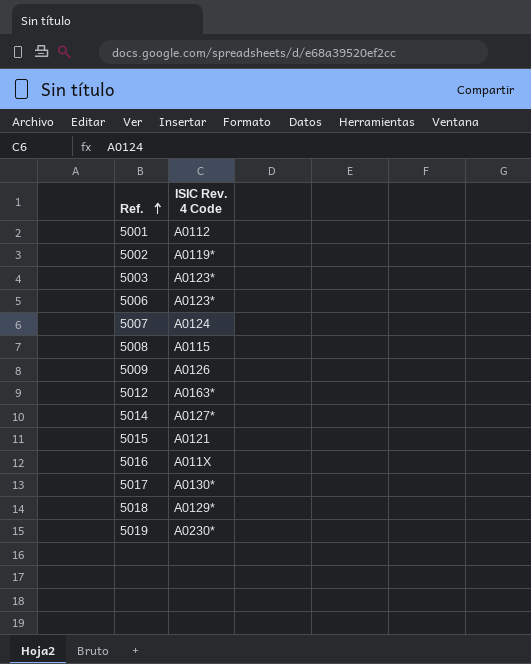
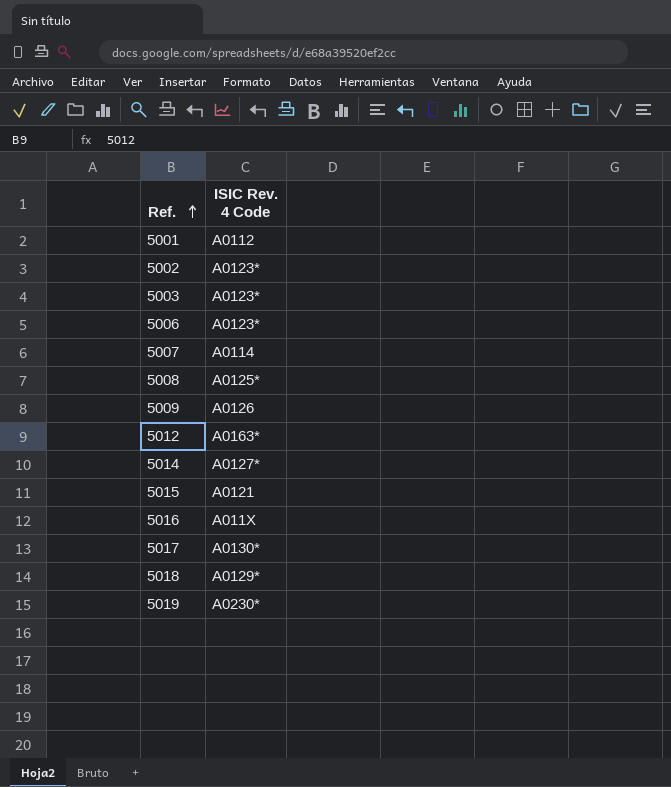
5002 | ISIC Rev. 4 Code: A0119* -> A0123*
5007 | ISIC Rev. 4 Code: A0124 -> A0114
5008 | ISIC Rev. 4 Code: A0115 -> A0125*

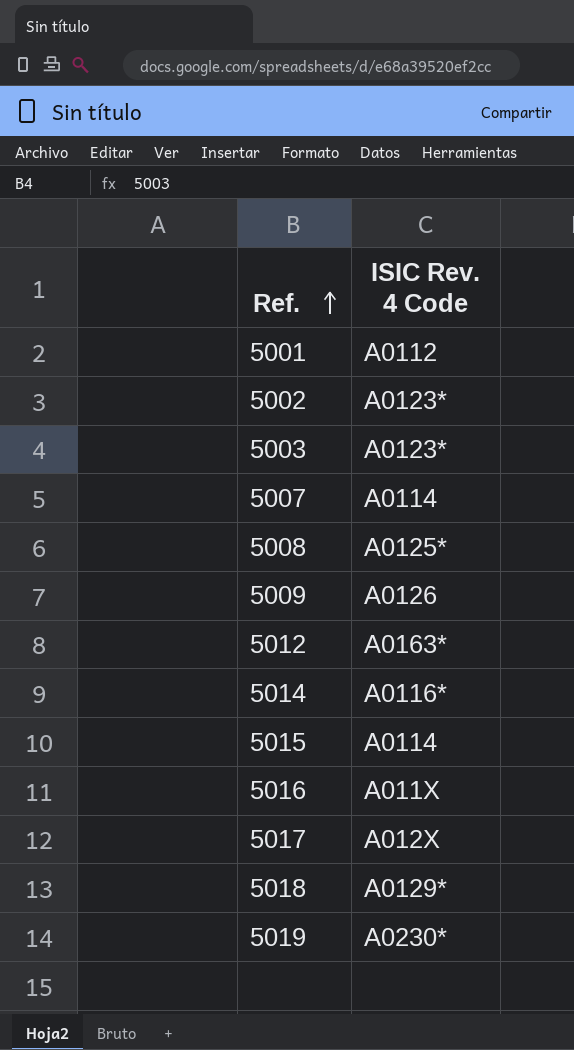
row 5006: A0123* -> none
5014 | ISIC Rev. 4 Code: A0127* -> A0116*
5015 | ISIC Rev. 4 Code: A0121 -> A0114
5017 | ISIC Rev. 4 Code: A0130* -> A012X

